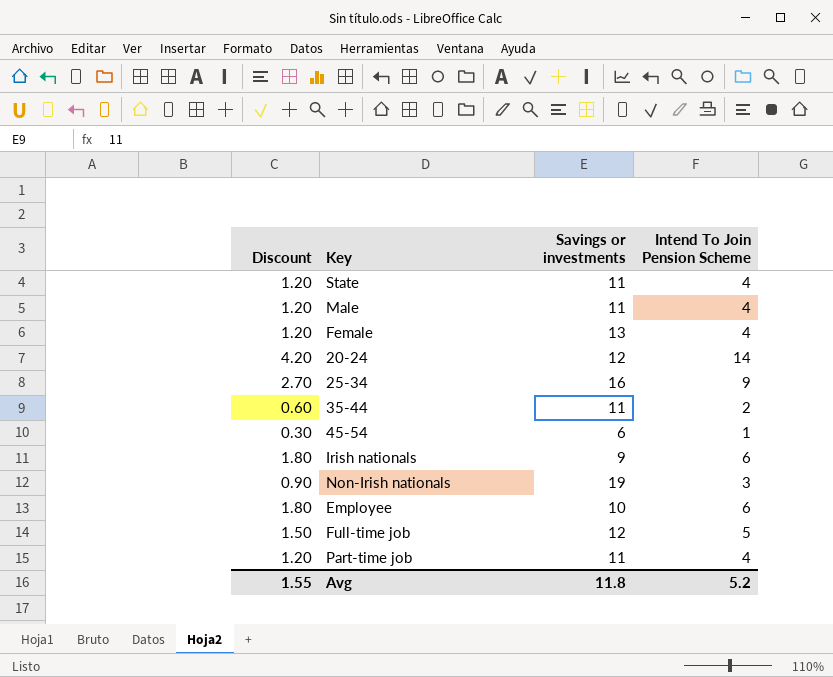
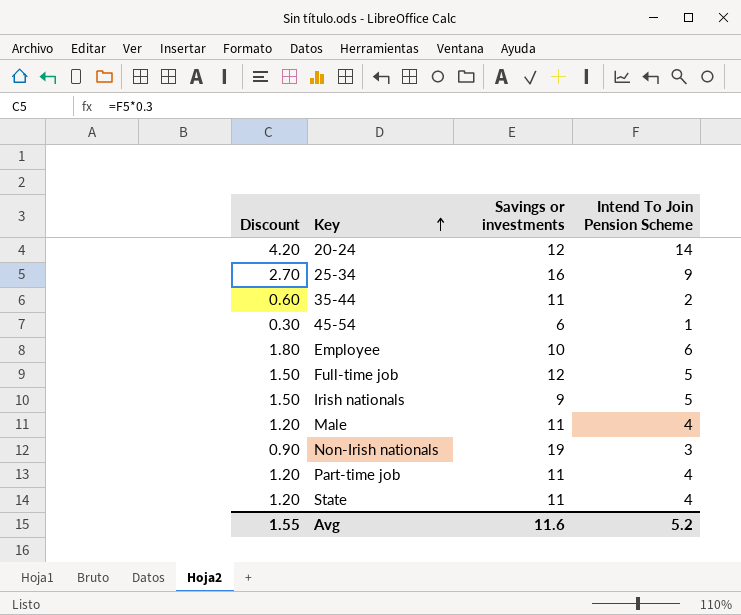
row order: none -> Key ascending
row Female: 1.20 | 13 | 4 -> none
Irish nationals | Discount: 1.80 -> 1.50
Irish nationals | Intend To Join Pension Scheme: 6 -> 5
Avg | Savings or investments: 11.8 -> 11.6

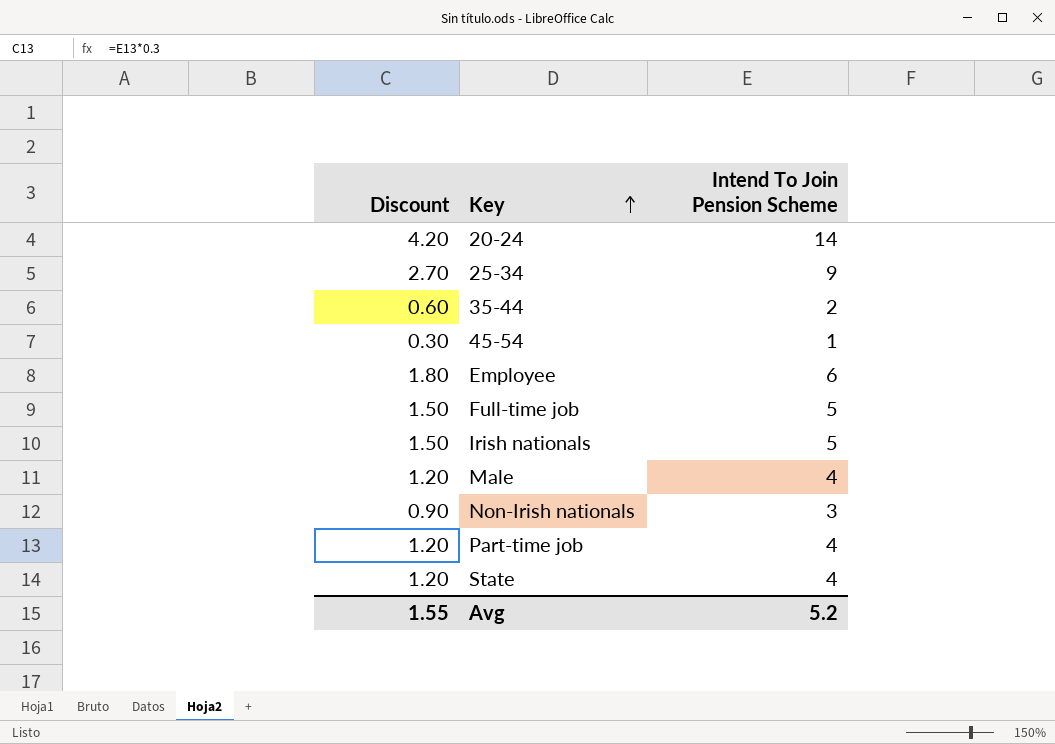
column Savings or investments | position: 3 -> none

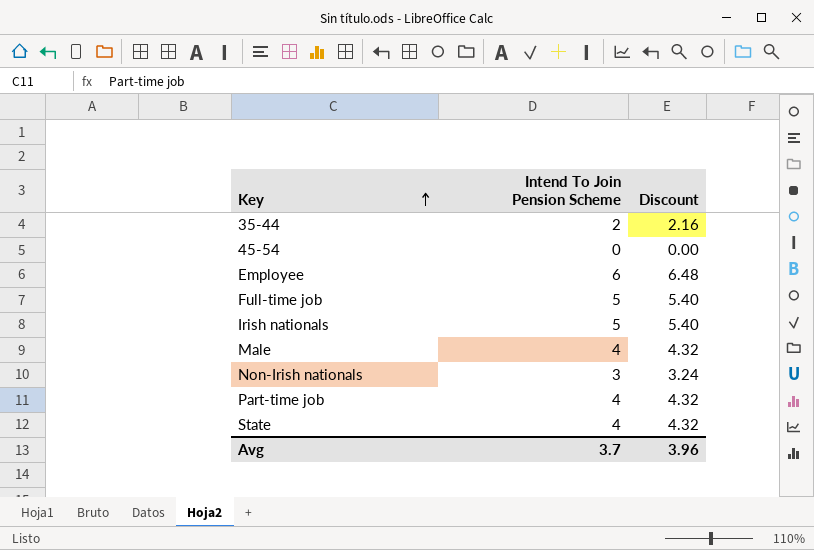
column Discount | formula: [Intend To Join Pension Scheme] * 0.3 -> [Intend To Join Pension Scheme] * 1.08
column Discount | position: 1 -> 3
row 20-24: 4.20 | 14 -> none
row 25-34: 2.70 | 9 -> none
45-54 | Intend To Join Pension Scheme: 1 -> 0
Avg | Intend To Join Pension Scheme: 5.2 -> 3.7
Avg | Discount: 1.55 -> 3.96

